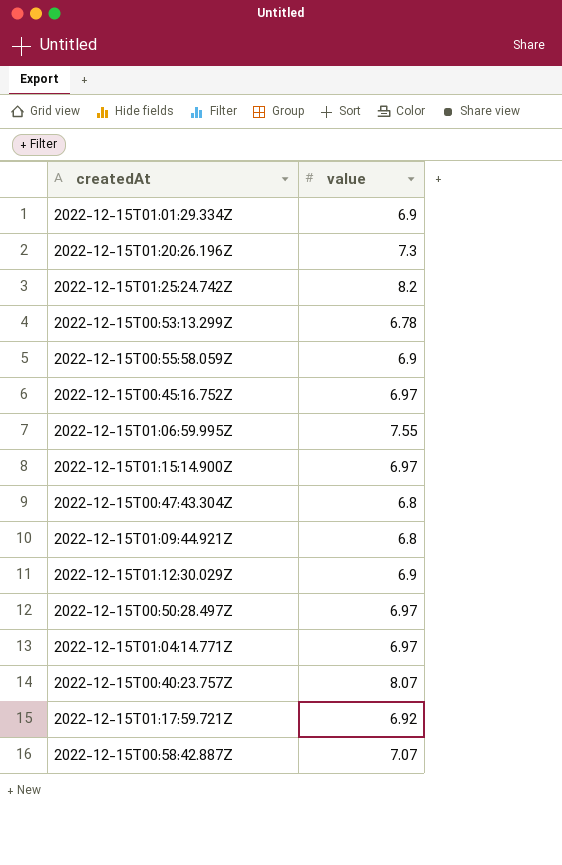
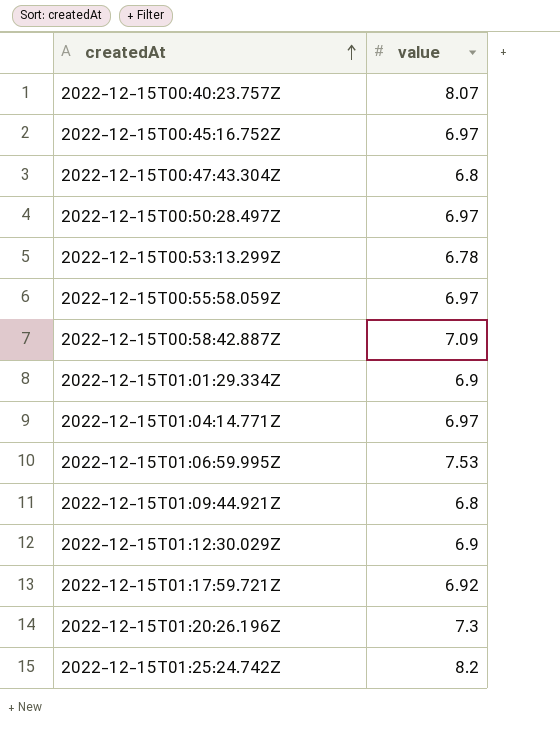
row order: none -> createdAt ascending
row 2022-12-15T01:15:14.900Z: 6.97 -> none
2022-12-15T00:55:58.059Z | value: 6.9 -> 6.97
2022-12-15T00:58:42.887Z | value: 7.07 -> 7.09
2022-12-15T01:06:59.995Z | value: 7.55 -> 7.53

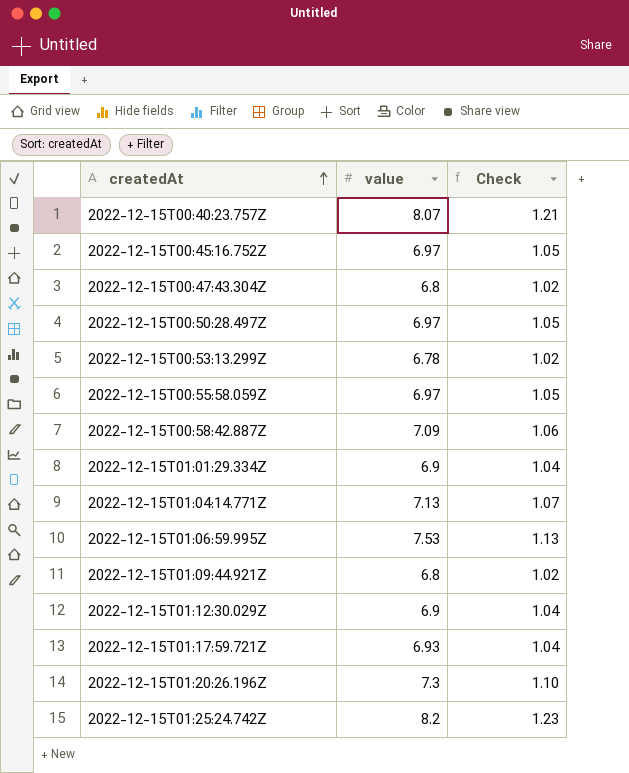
column Check | formula: none -> [value] * 0.15
2022-12-15T01:04:14.771Z | value: 6.97 -> 7.13
2022-12-15T01:17:59.721Z | value: 6.92 -> 6.93

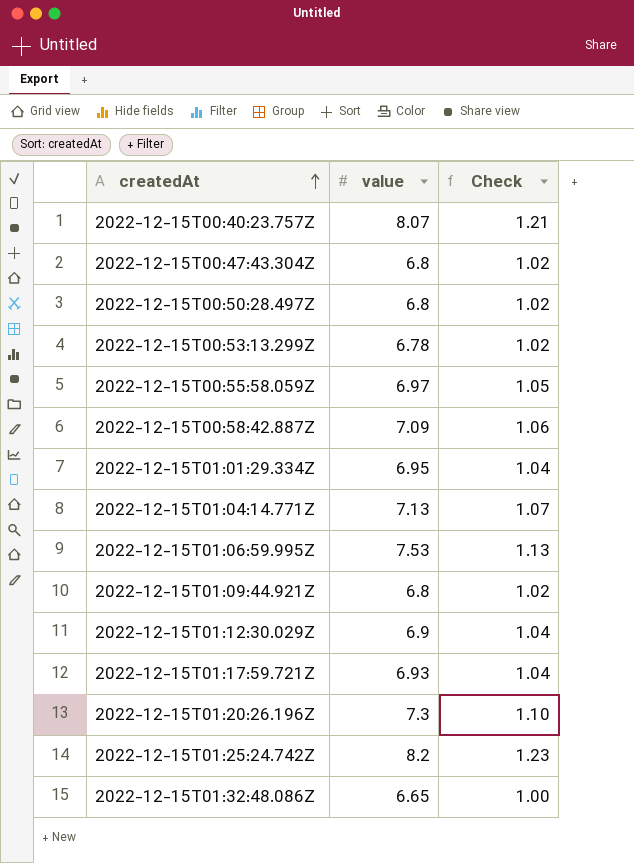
row 2022-12-15T00:45:16.752Z: 6.97 | 1.05 -> none
2022-12-15T00:50:28.497Z | value: 6.97 -> 6.8
2022-12-15T00:50:28.497Z | Check: 1.05 -> 1.02
2022-12-15T01:01:29.334Z | value: 6.9 -> 6.95
row 2022-12-15T01:32:48.086Z: none -> 6.65 | 1.00

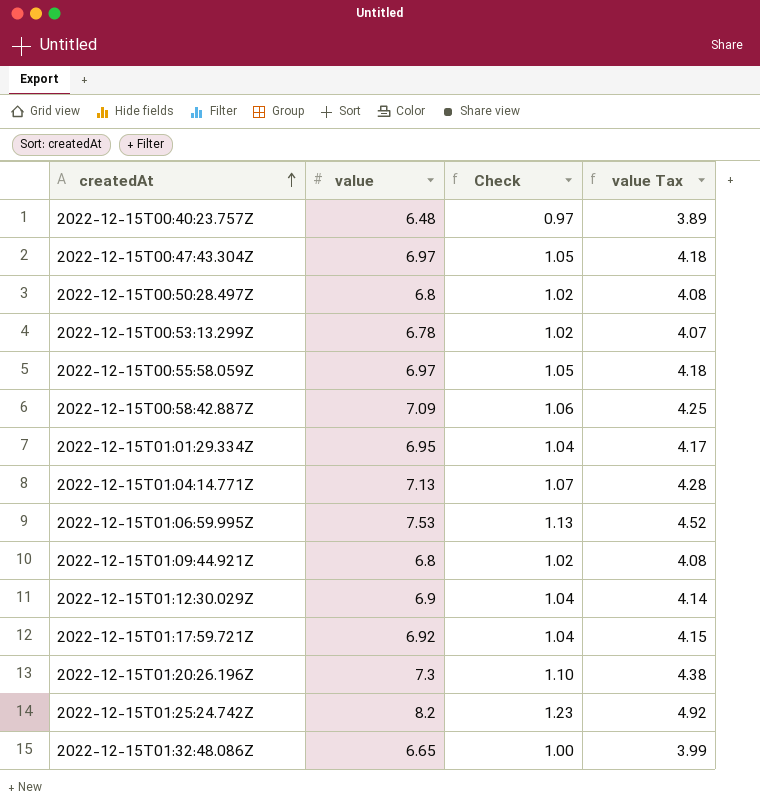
column value Tax | formula: none -> [value] * 0.6
2022-12-15T00:40:23.757Z | value: 8.07 -> 6.48
2022-12-15T00:40:23.757Z | Check: 1.21 -> 0.97
2022-12-15T00:47:43.304Z | value: 6.8 -> 6.97
2022-12-15T00:47:43.304Z | Check: 1.02 -> 1.05
2022-12-15T01:17:59.721Z | value: 6.93 -> 6.92

